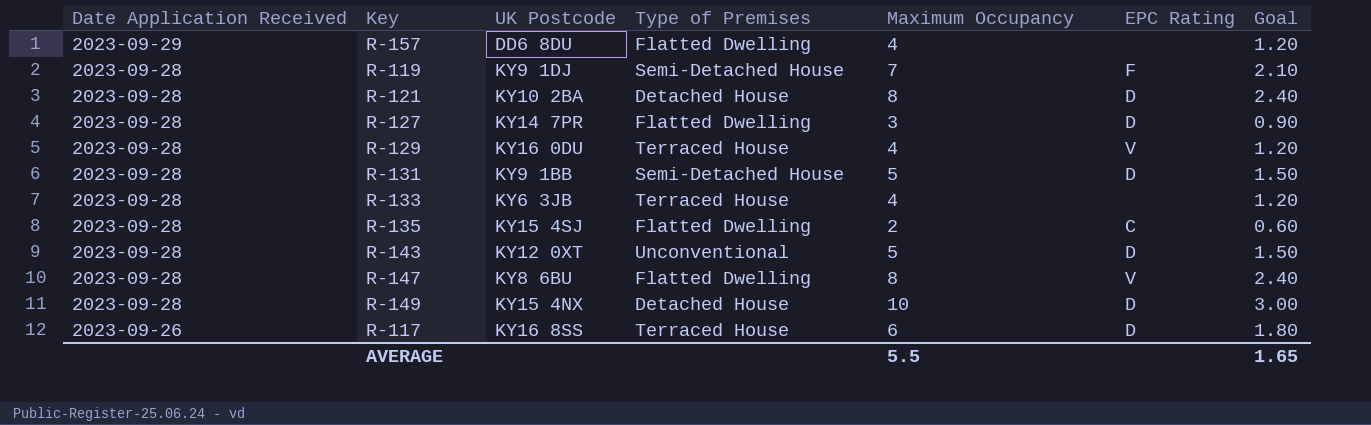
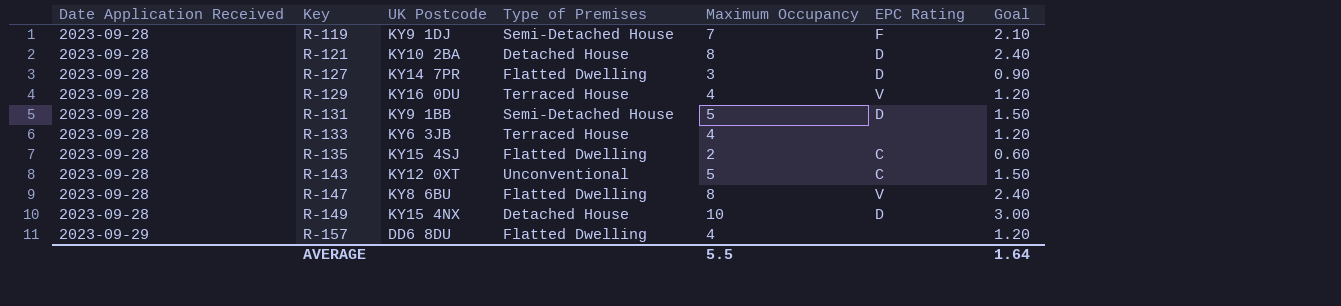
row order: Date Application Received descending -> Date Application Received ascending
row R-117: 2023-09-26 | KY16 8SS | Terraced House | 6 | D | 1.80 -> none
R-143 | EPC Rating: D -> C
AVERAGE | Goal: 1.65 -> 1.64

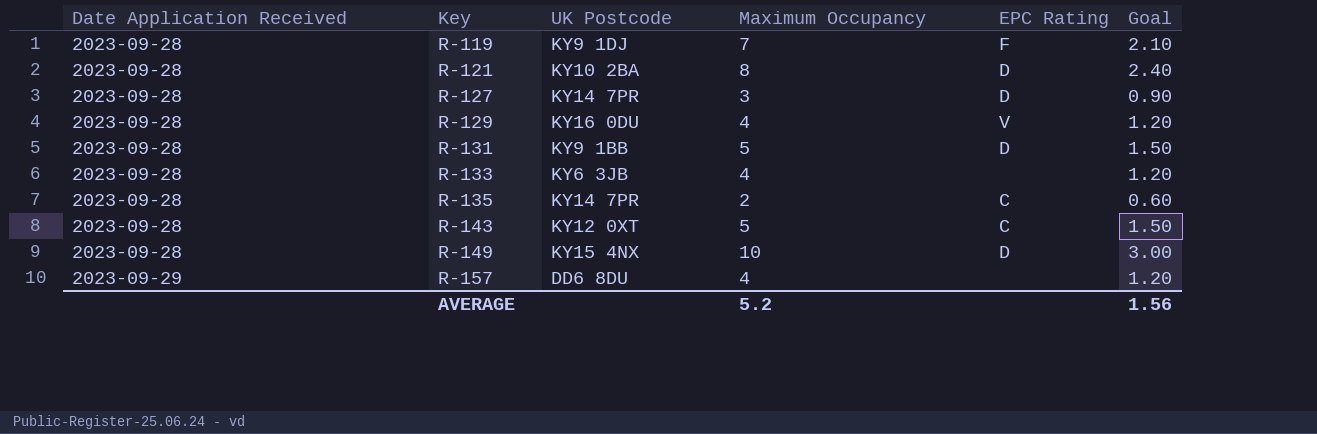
column Type of Premises | position: 4 -> none
row R-147: 2023-09-28 | KY8 6BU | Flatted Dwelling | 8 | V | 2.40 -> none
R-135 | UK Postcode: KY15 4SJ -> KY14 7PR
AVERAGE | Maximum Occupancy: 5.5 -> 5.2
AVERAGE | Goal: 1.64 -> 1.56

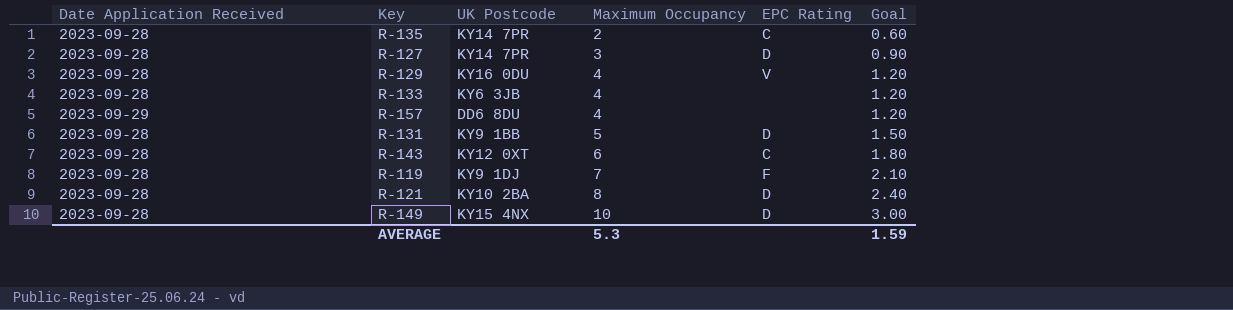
row order: Date Application Received ascending -> Maximum Occupancy ascending
R-143 | Maximum Occupancy: 5 -> 6
R-143 | Goal: 1.50 -> 1.80
AVERAGE | Maximum Occupancy: 5.2 -> 5.3
AVERAGE | Goal: 1.56 -> 1.59

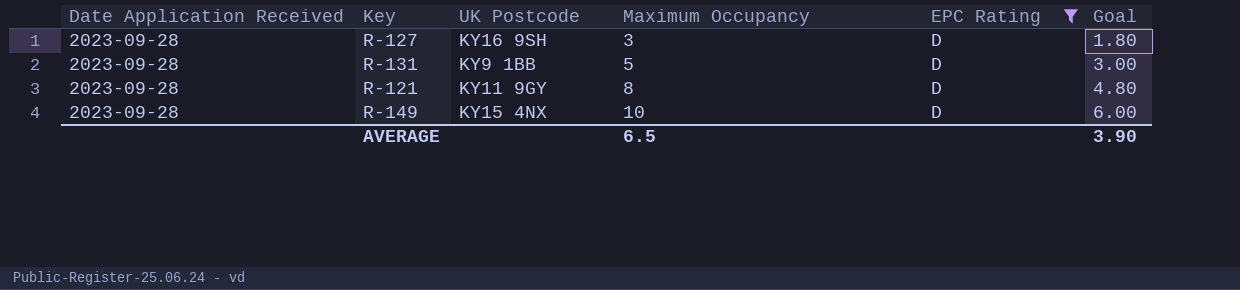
filter: none -> EPC Rating = D
column Goal | formula: [Maximum Occupancy] * 0.3 -> [Maximum Occupancy] * 0.6
R-127 | UK Postcode: KY14 7PR -> KY16 9SH
R-121 | UK Postcode: KY10 2BA -> KY11 9GY
AVERAGE | Maximum Occupancy: 5.3 -> 6.5
AVERAGE | Goal: 1.59 -> 3.90

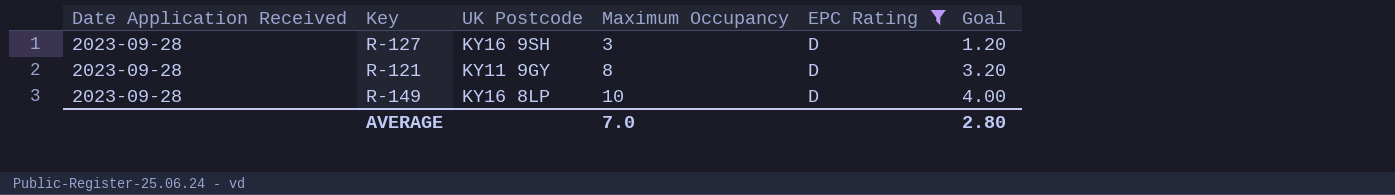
column Goal | formula: [Maximum Occupancy] * 0.6 -> [Maximum Occupancy] * 0.4
row R-131: 2023-09-28 | KY9 1BB | 5 | D | 3.00 -> none
R-149 | UK Postcode: KY15 4NX -> KY16 8LP
AVERAGE | Maximum Occupancy: 6.5 -> 7.0
AVERAGE | Goal: 3.90 -> 2.80

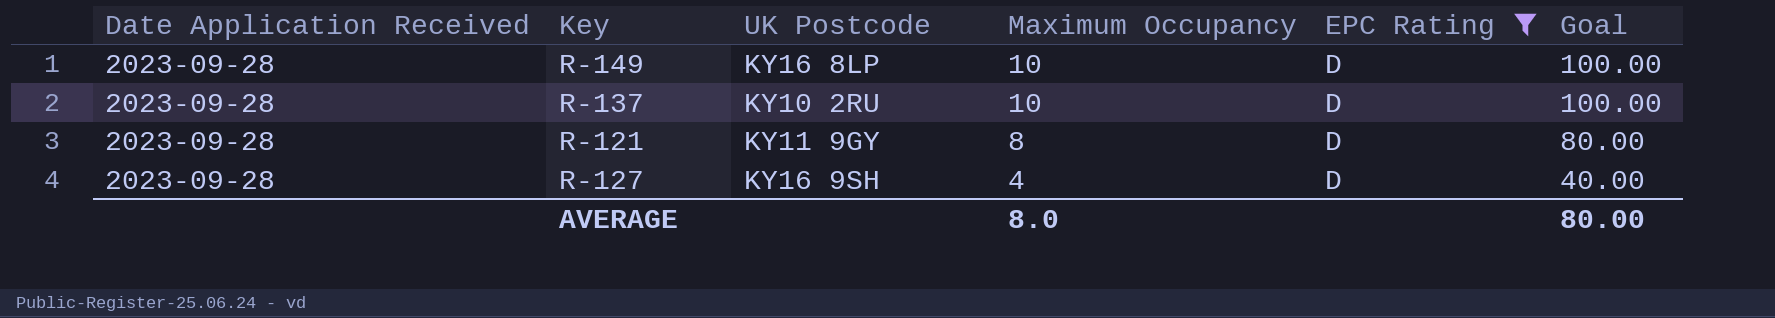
row order: Maximum Occupancy ascending -> Maximum Occupancy descending
column Goal | formula: [Maximum Occupancy] * 0.4 -> [Maximum Occupancy] * 10
row R-137: none -> 2023-09-28 | KY10 2RU | 10 | D | 100.00
R-127 | Maximum Occupancy: 3 -> 4
AVERAGE | Maximum Occupancy: 7.0 -> 8.0
AVERAGE | Goal: 2.80 -> 80.00

